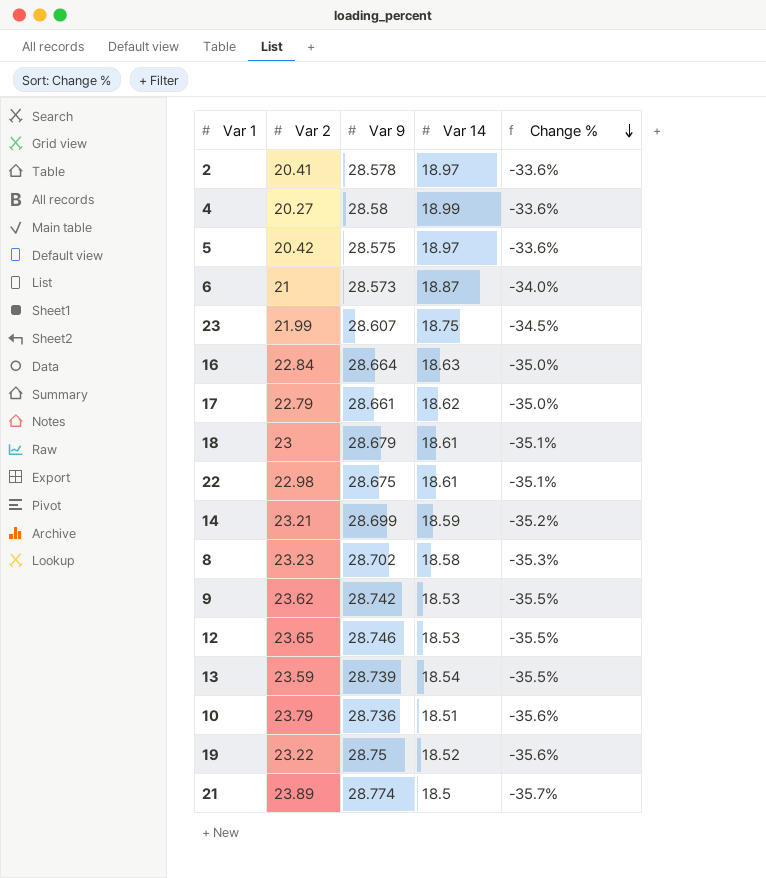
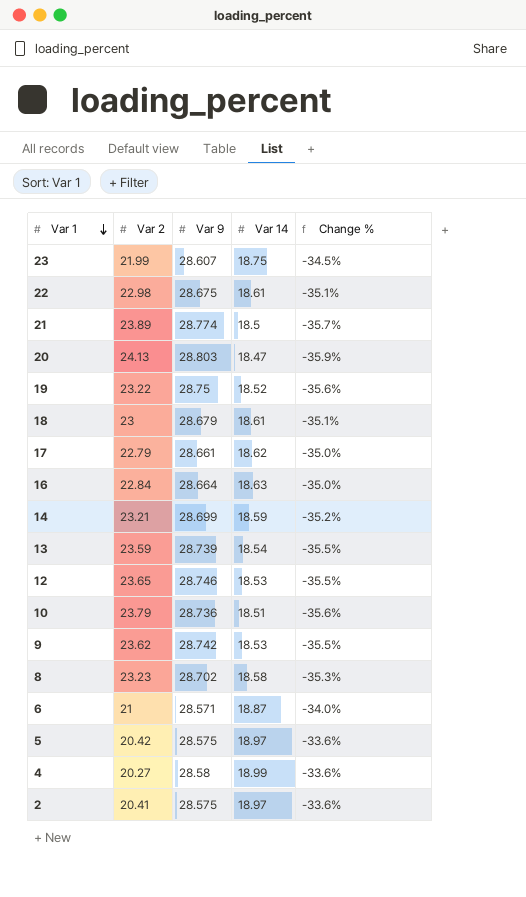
row order: Change % descending -> Var 1 descending
row 20: none -> 24.13 | 28.803 | 18.47 | -35.9%
6 | Var 9: 28.573 -> 28.571
2 | Var 9: 28.578 -> 28.575

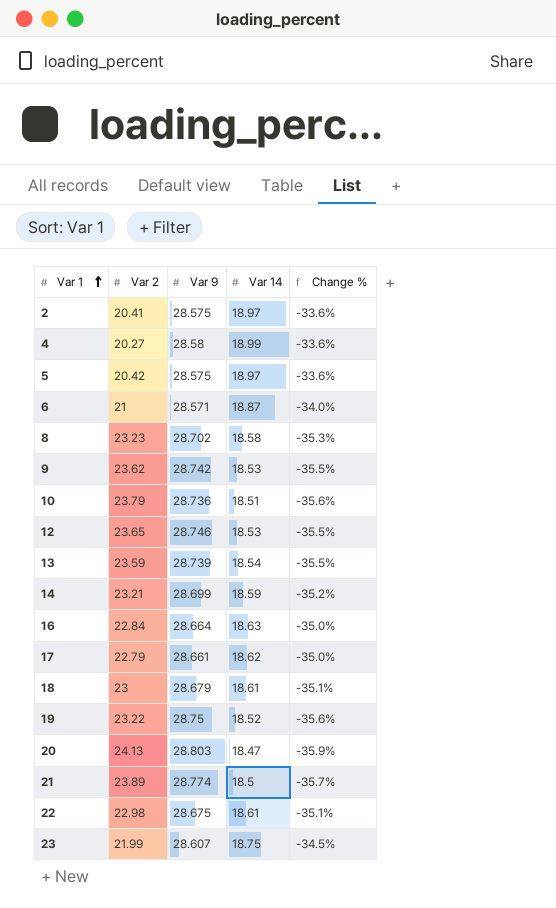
row order: Var 1 descending -> Var 1 ascending

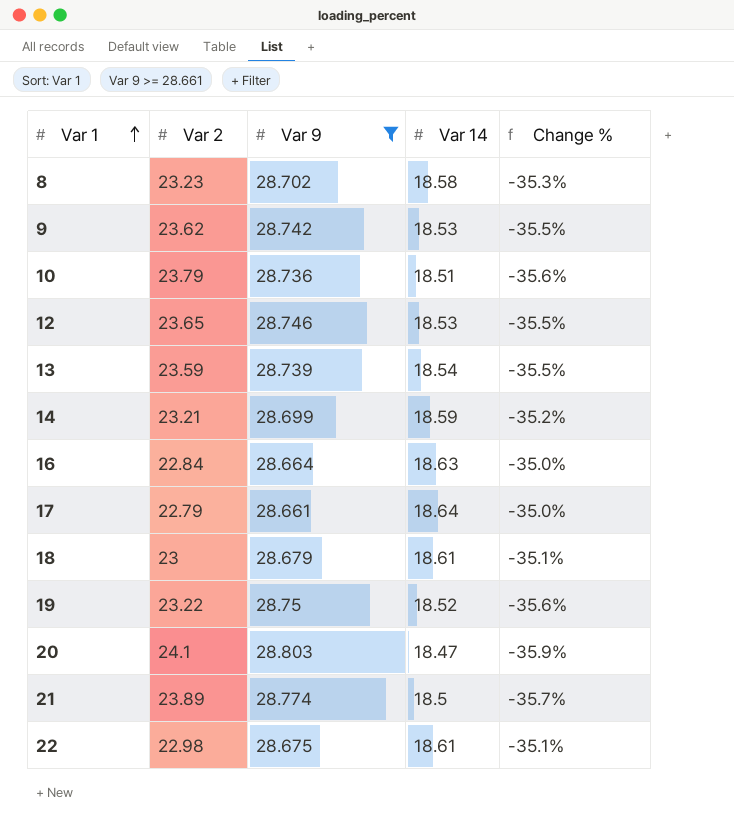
filter: none -> Var 9 >= 28.661
17 | Var 14: 18.62 -> 18.64
20 | Var 2: 24.13 -> 24.1

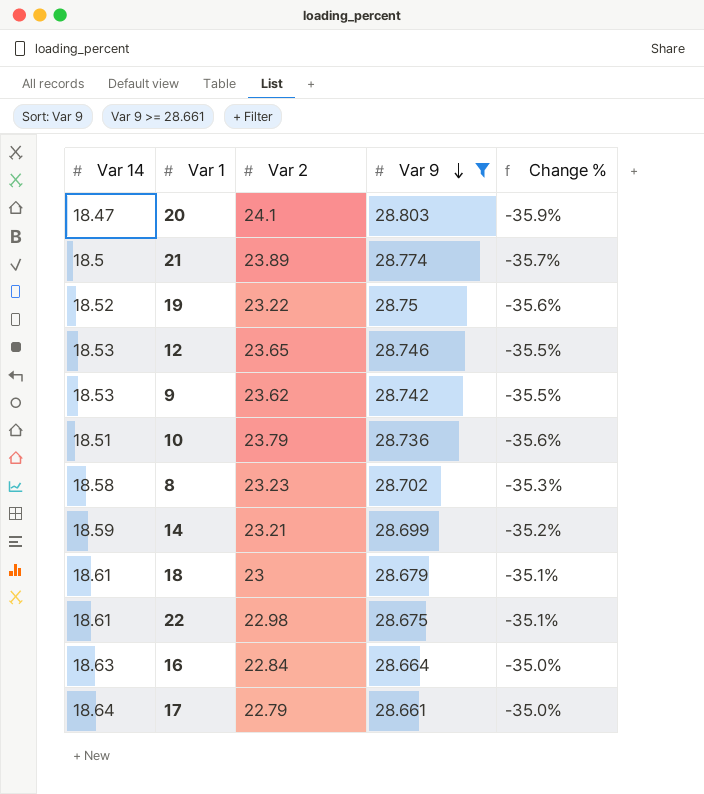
row order: Var 1 ascending -> Var 9 descending
column Var 14 | position: 4 -> 1
row 13: 23.59 | 28.739 | 18.54 | -35.5% -> none

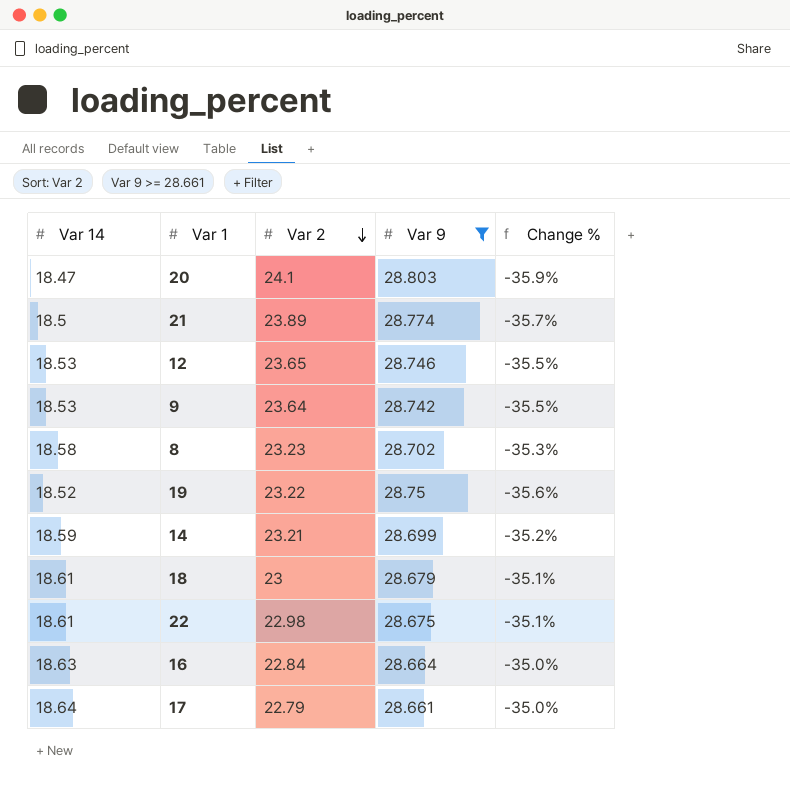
row order: Var 9 descending -> Var 2 descending
row 10: 18.51 | 23.79 | 28.736 | -35.6% -> none
9 | Var 2: 23.62 -> 23.64

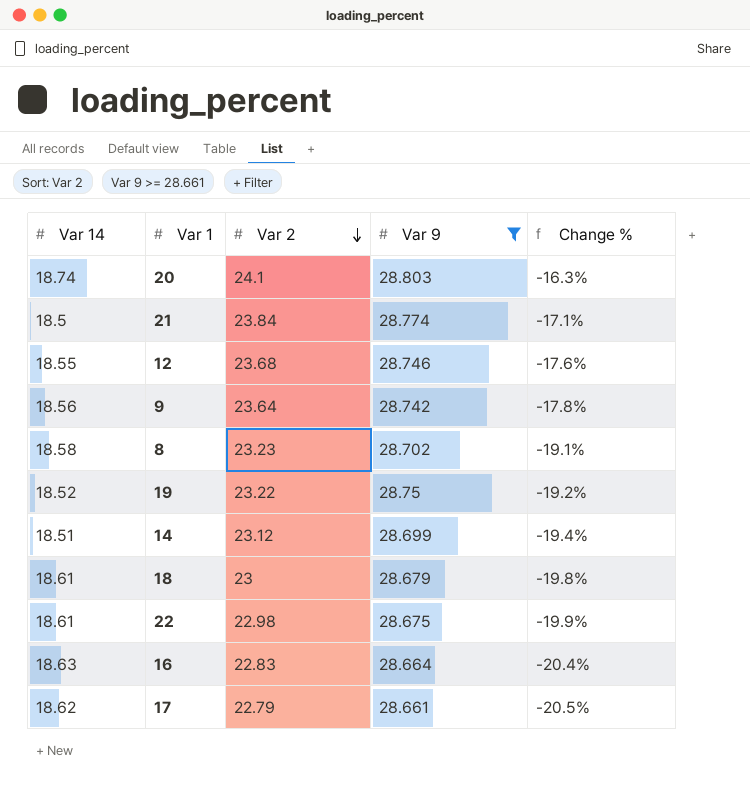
column Change % | formula: ([Var 14] - [Var 9]) / [Var 9] -> ([Var 2] - [Var 9]) / [Var 9]
20 | Var 14: 18.47 -> 18.74
21 | Var 2: 23.89 -> 23.84
12 | Var 14: 18.53 -> 18.55
12 | Var 2: 23.65 -> 23.68
9 | Var 14: 18.53 -> 18.56
14 | Var 14: 18.59 -> 18.51
14 | Var 2: 23.21 -> 23.12
16 | Var 2: 22.84 -> 22.83
17 | Var 14: 18.64 -> 18.62

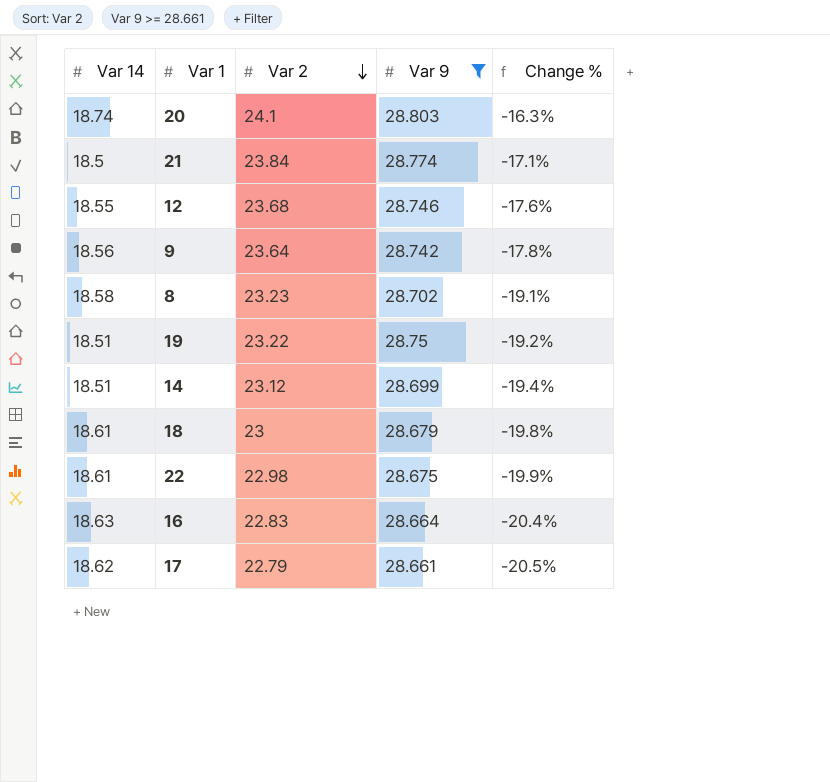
19 | Var 14: 18.52 -> 18.51

